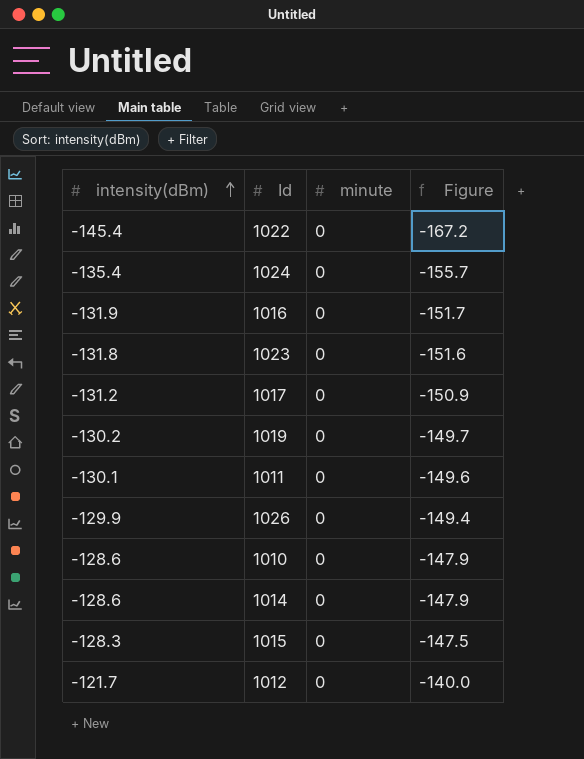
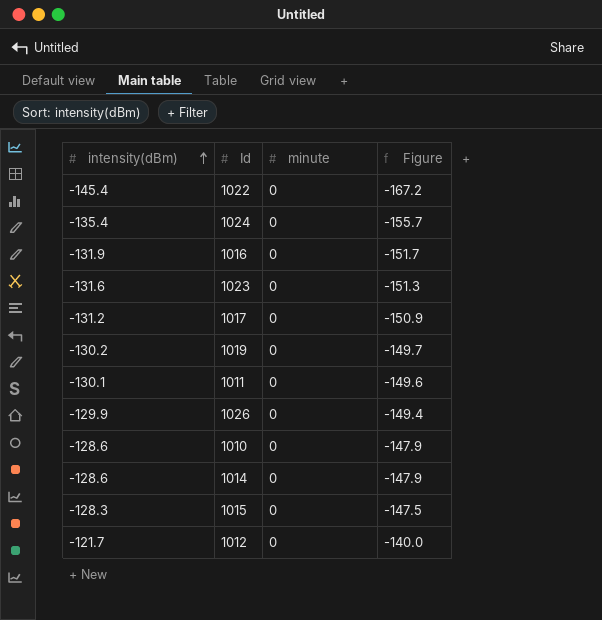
1023 | intensity(dBm): -131.8 -> -131.6
1023 | Figure: -151.6 -> -151.3

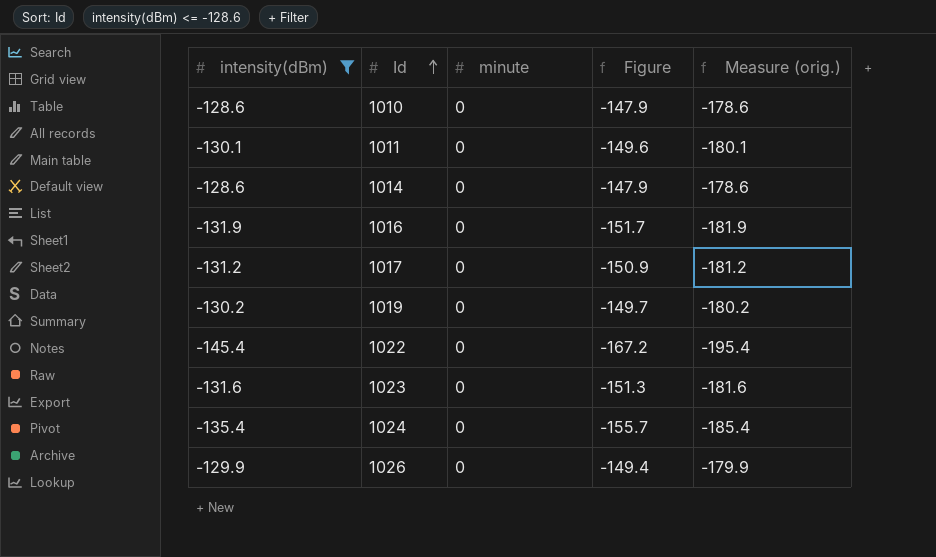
filter: none -> intensity(dBm) <= -128.6
row order: intensity(dBm) ascending -> Id ascending
column Measure (orig.) | formula: none -> [intensity(dBm)] - 50

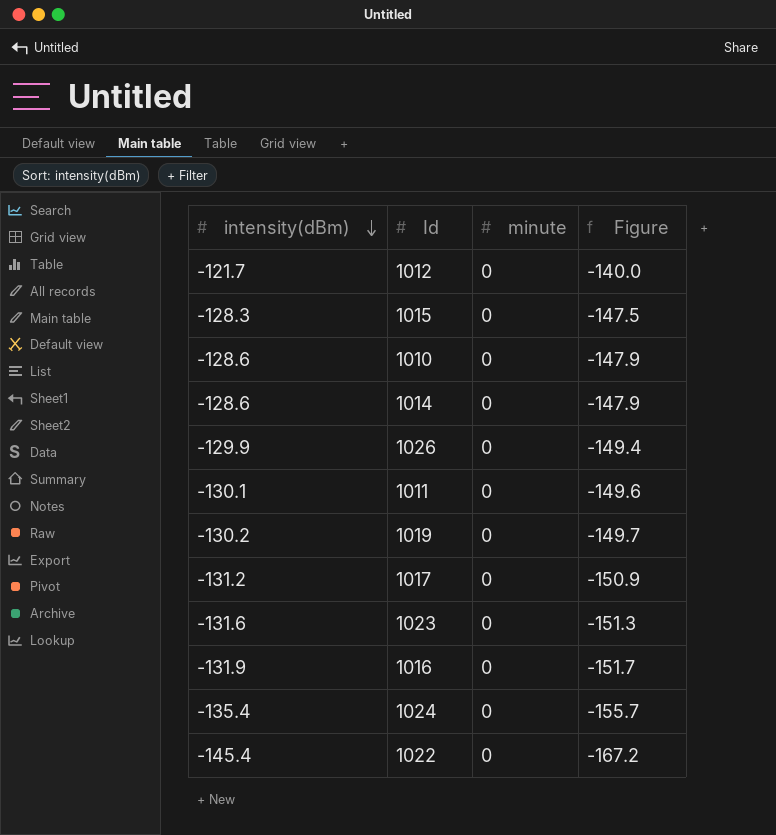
filter: intensity(dBm) <= -128.6 -> none
row order: Id ascending -> intensity(dBm) descending
column Measure (orig.) | formula: [intensity(dBm)] - 50 -> none

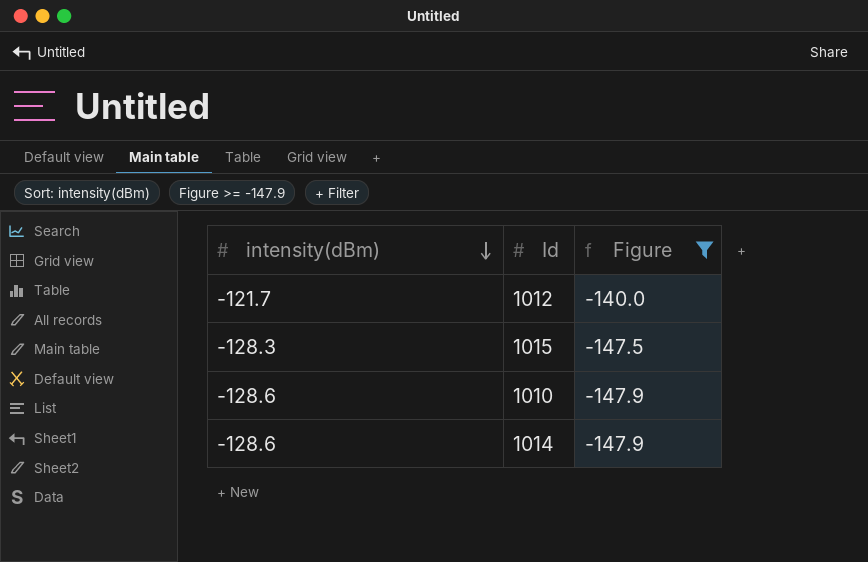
filter: none -> Figure >= -147.9
column minute | position: 3 -> none

